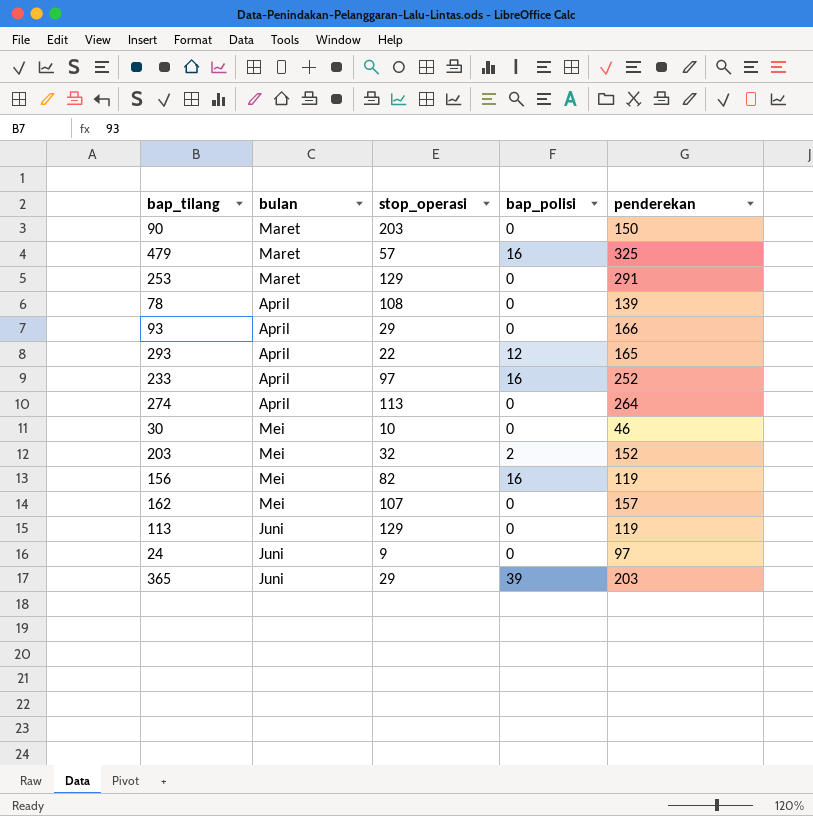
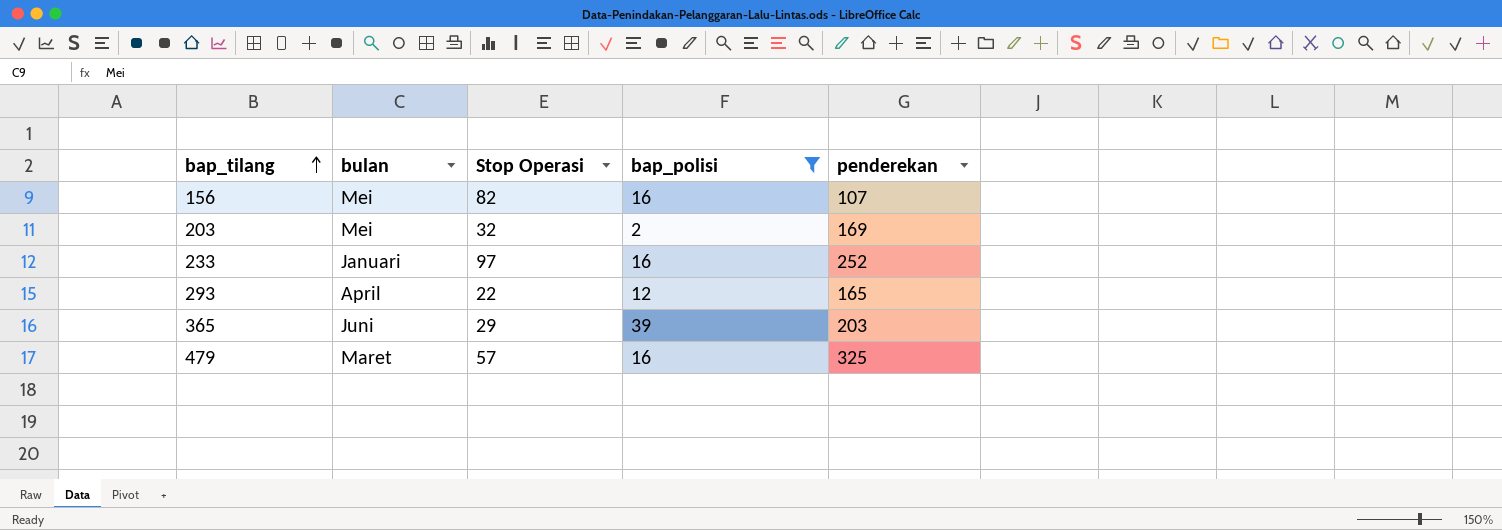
filter: none -> bap_polisi != 0
row order: none -> bap_tilang ascending
column name: stop_operasi -> Stop Operasi
156 | penderekan: 119 -> 107
203 | penderekan: 152 -> 169
233 | bulan: April -> Januari

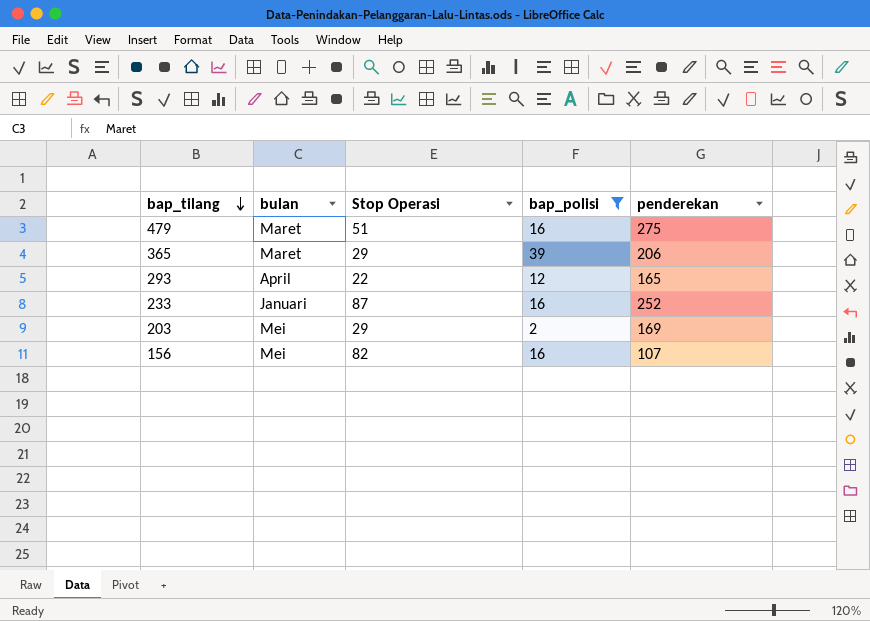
row order: bap_tilang ascending -> bap_tilang descending
479 | Stop Operasi: 57 -> 51
479 | penderekan: 325 -> 275
365 | bulan: Juni -> Maret
365 | penderekan: 203 -> 206
233 | Stop Operasi: 97 -> 87
203 | Stop Operasi: 32 -> 29

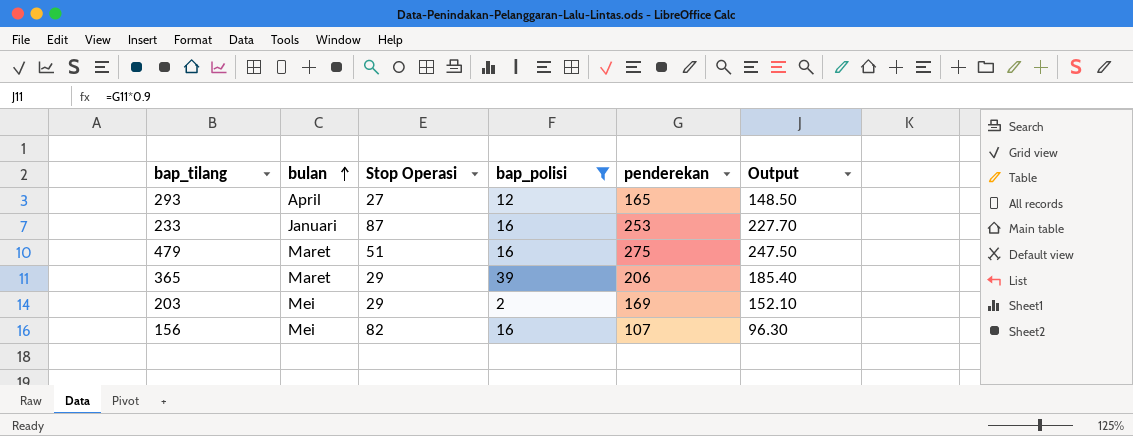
row order: bap_tilang descending -> bulan ascending
column Output | formula: none -> [penderekan] * 0.9
293 | Stop Operasi: 22 -> 27
233 | penderekan: 252 -> 253

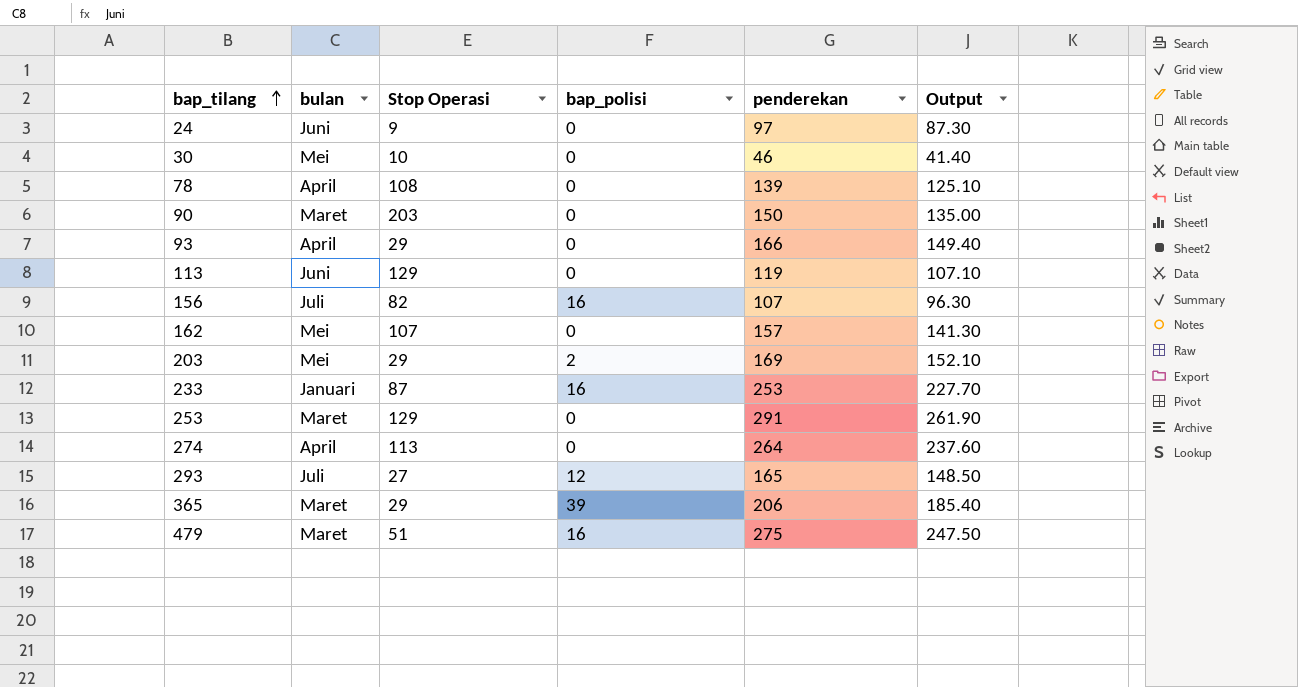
filter: bap_polisi != 0 -> none
row order: bulan ascending -> bap_tilang ascending
156 | bulan: Mei -> Juli
293 | bulan: April -> Juli

